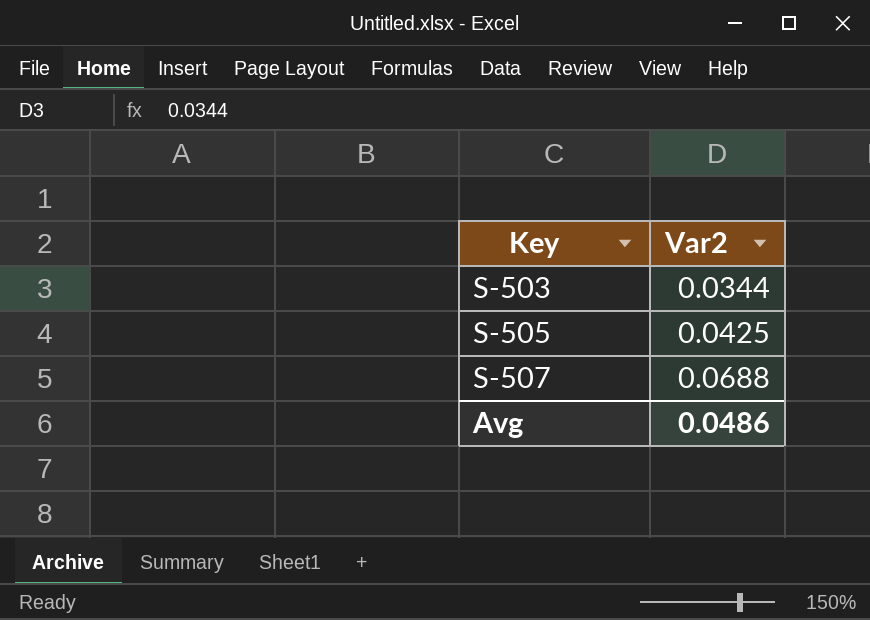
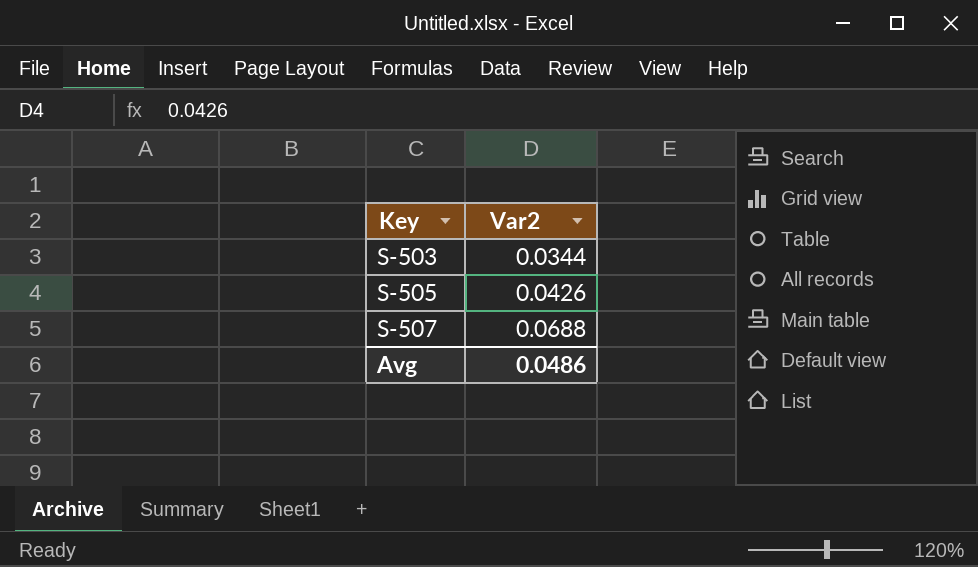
S-505 | Var2: 0.0425 -> 0.0426

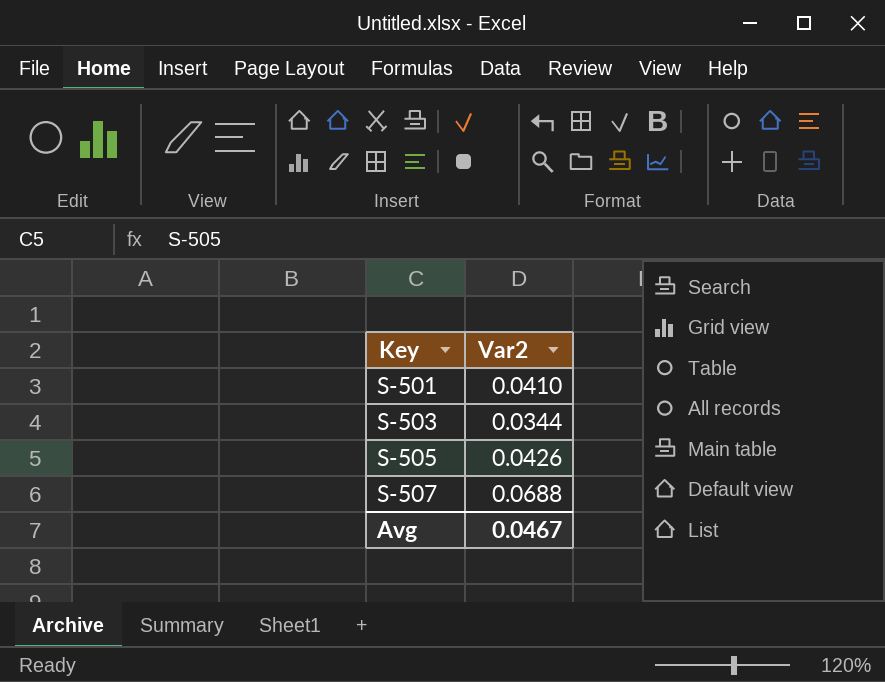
row S-501: none -> 0.0410
Avg | Var2: 0.0486 -> 0.0467

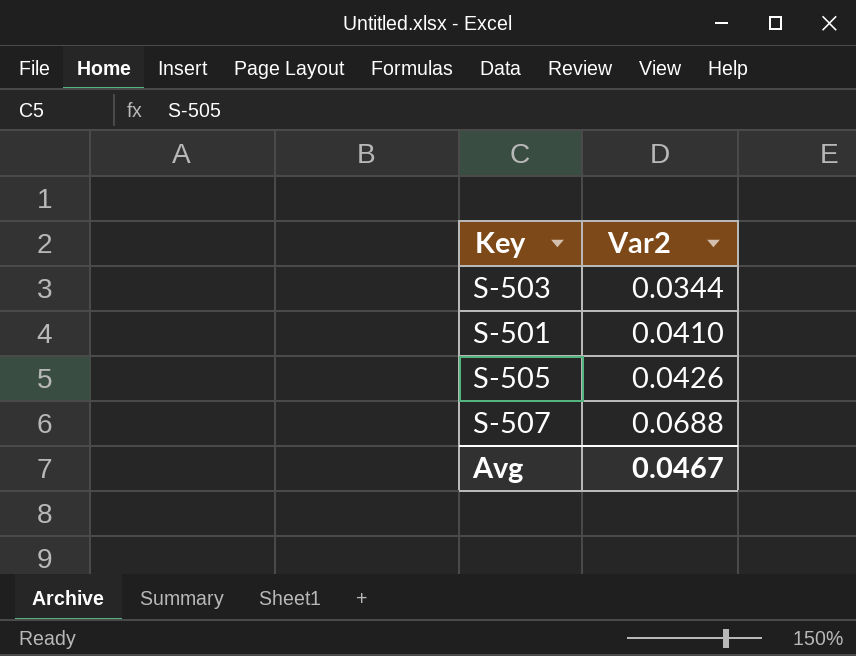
row order: Key ascending -> Var2 ascending

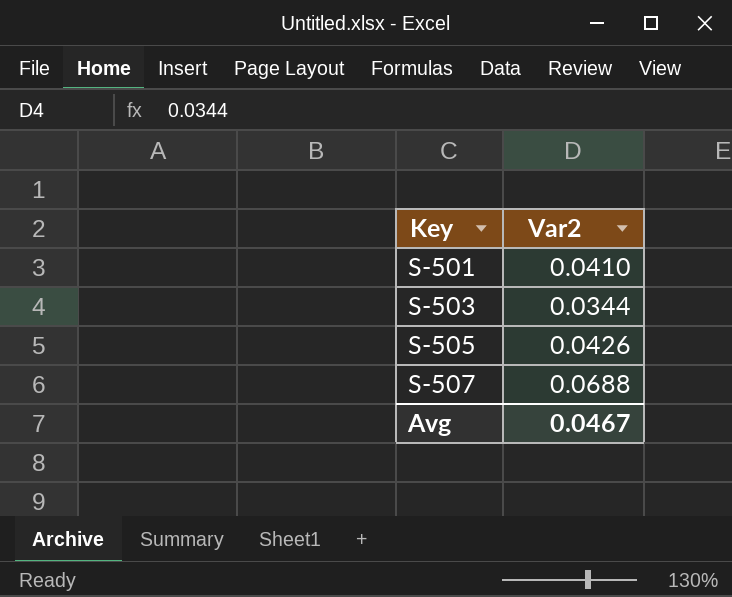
row order: Var2 ascending -> Key ascending

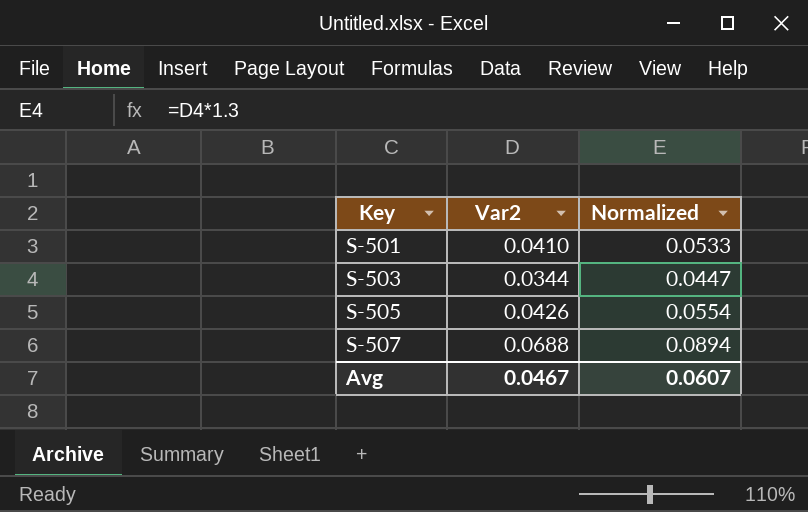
column Normalized | formula: none -> [Var2] * 1.3

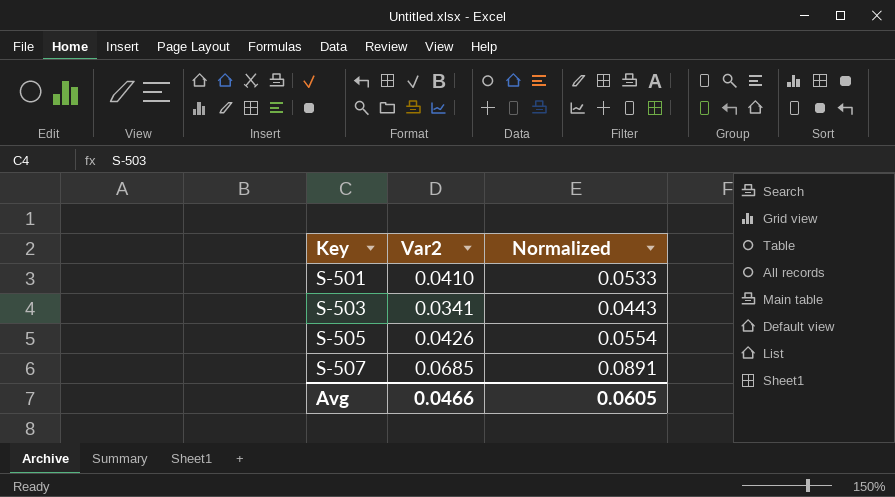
S-503 | Var2: 0.0344 -> 0.0341
S-503 | Normalized: 0.0447 -> 0.0443
S-507 | Var2: 0.0688 -> 0.0685
S-507 | Normalized: 0.0894 -> 0.0891
Avg | Var2: 0.0467 -> 0.0466
Avg | Normalized: 0.0607 -> 0.0605

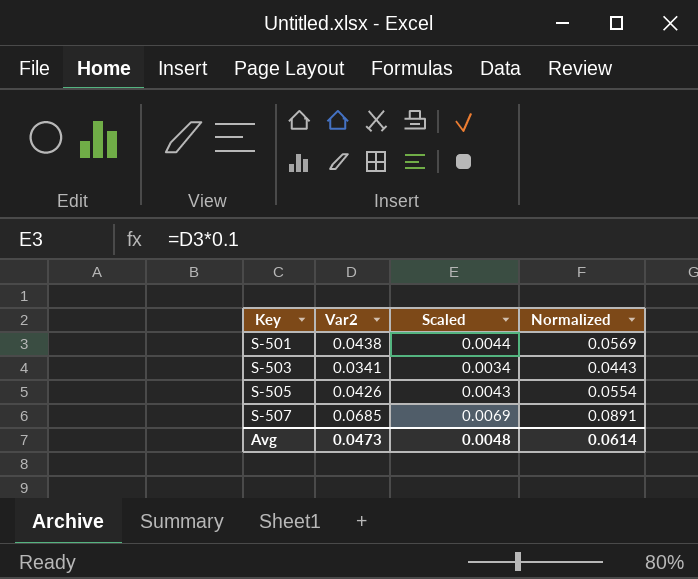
column Scaled | formula: none -> [Var2] * 0.1
S-501 | Var2: 0.0410 -> 0.0438
S-501 | Normalized: 0.0533 -> 0.0569
Avg | Var2: 0.0466 -> 0.0473
Avg | Normalized: 0.0605 -> 0.0614

